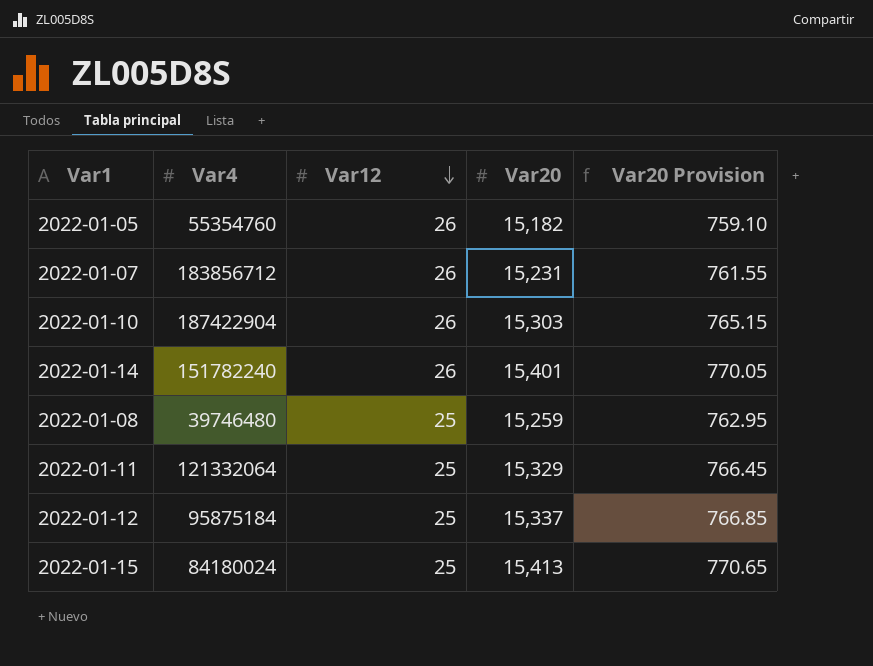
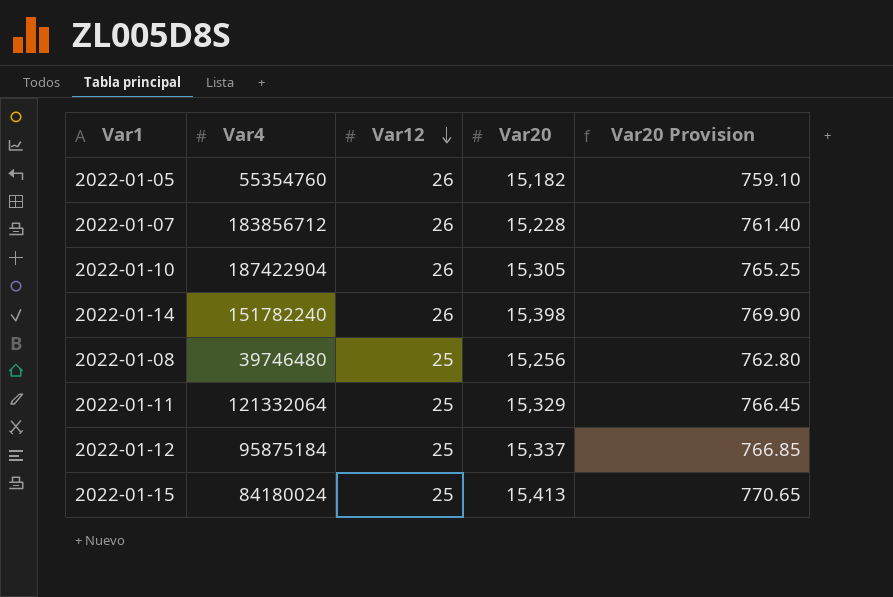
2022-01-07 | Var20: 15,231 -> 15,228
2022-01-07 | Var20 Provision: 761.55 -> 761.40
2022-01-10 | Var20: 15,303 -> 15,305
2022-01-10 | Var20 Provision: 765.15 -> 765.25
2022-01-14 | Var20: 15,401 -> 15,398
2022-01-14 | Var20 Provision: 770.05 -> 769.90
2022-01-08 | Var20: 15,259 -> 15,256
2022-01-08 | Var20 Provision: 762.95 -> 762.80

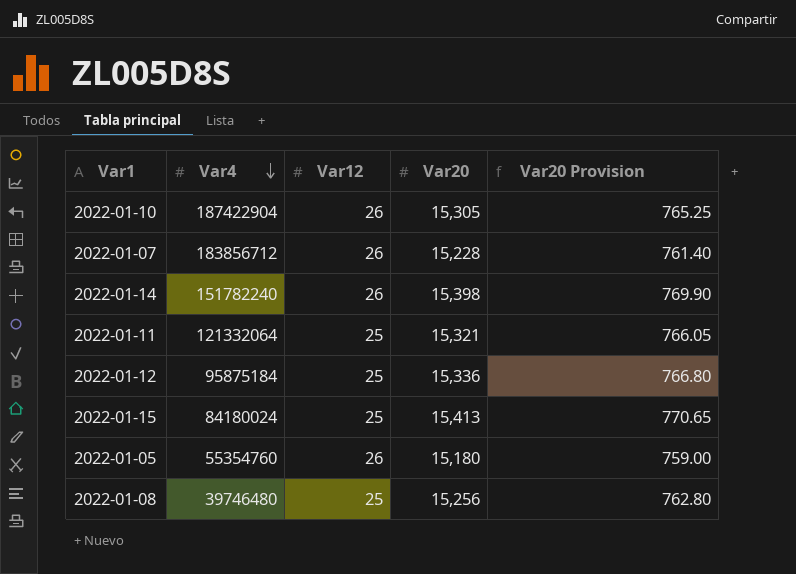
row order: Var12 descending -> Var4 descending
2022-01-11 | Var20: 15,329 -> 15,321
2022-01-11 | Var20 Provision: 766.45 -> 766.05
2022-01-12 | Var20: 15,337 -> 15,336
2022-01-12 | Var20 Provision: 766.85 -> 766.80
2022-01-05 | Var20: 15,182 -> 15,180
2022-01-05 | Var20 Provision: 759.10 -> 759.00

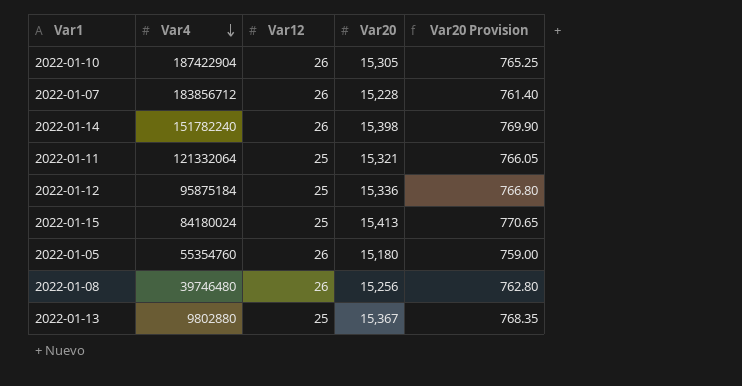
2022-01-08 | Var12: 25 -> 26
row 2022-01-13: none -> 9802880 | 25 | 15,367 | 768.35

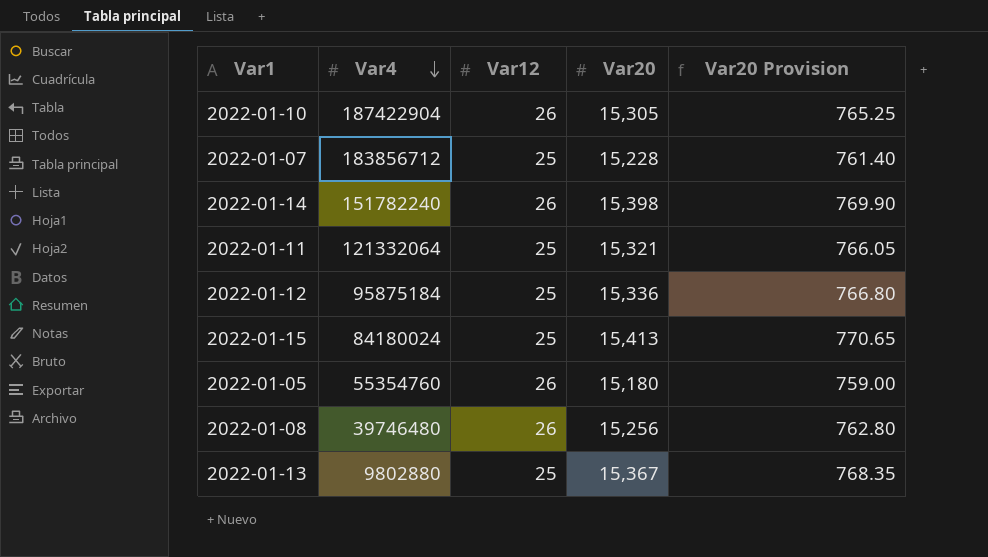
2022-01-07 | Var12: 26 -> 25

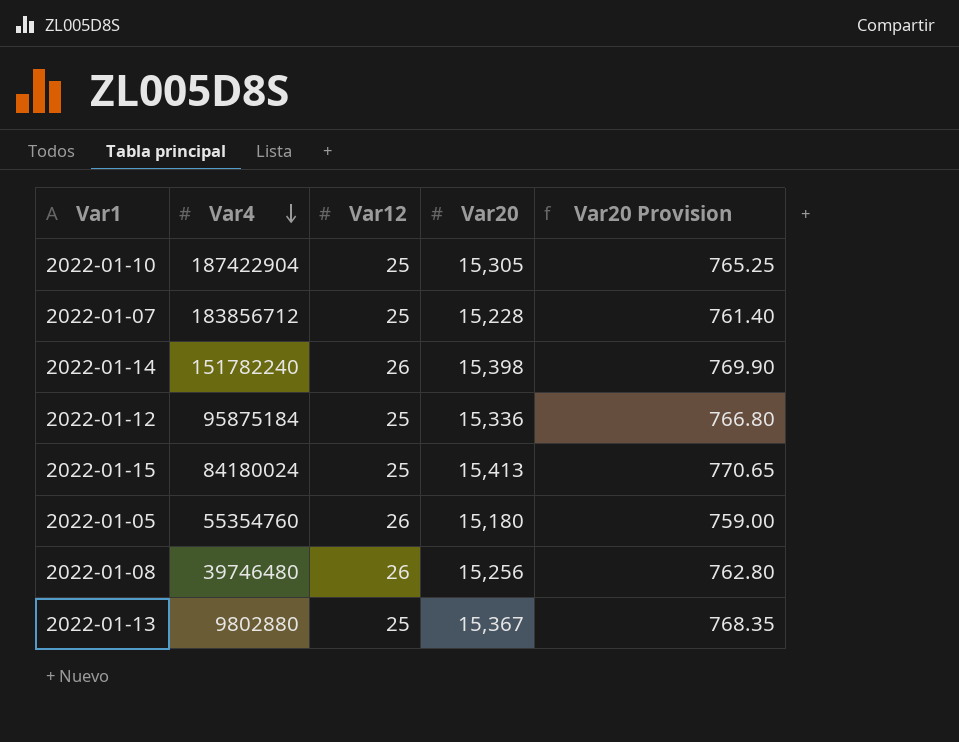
row 2022-01-11: 121332064 | 25 | 15,321 | 766.05 -> none
2022-01-10 | Var12: 26 -> 25

